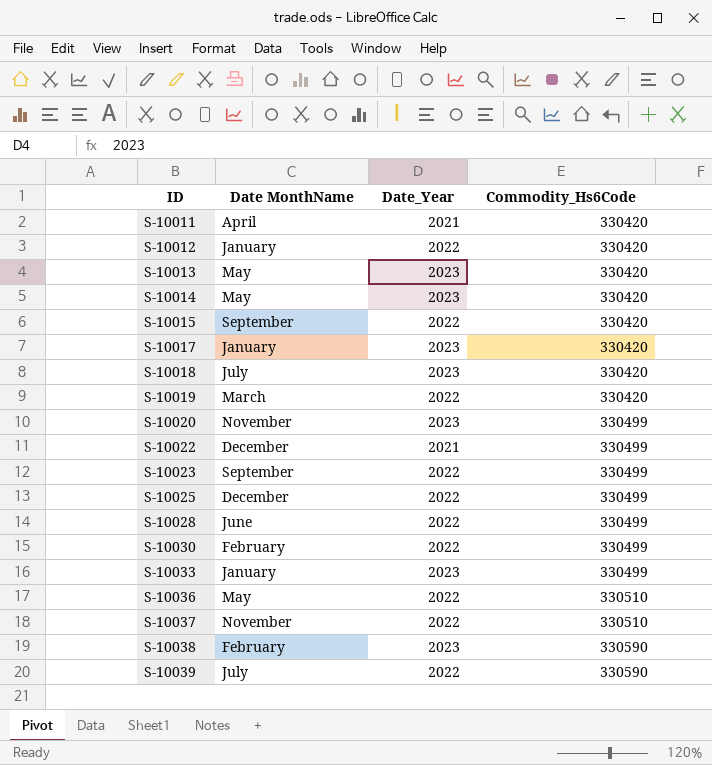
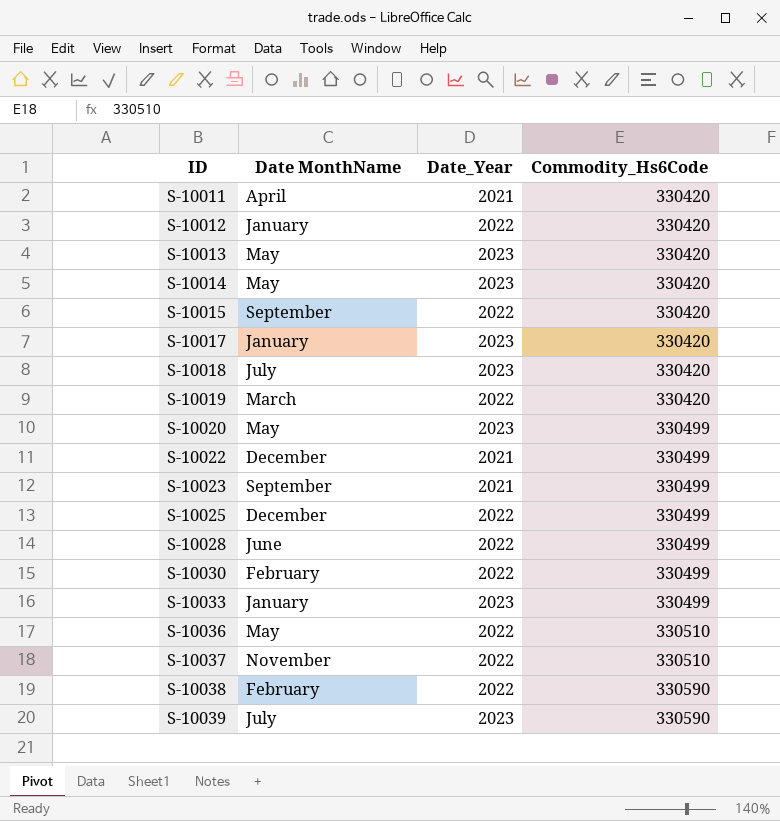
S-10020 | Date MonthName: November -> May
S-10023 | Date_Year: 2022 -> 2021
S-10038 | Date_Year: 2023 -> 2022
S-10039 | Date_Year: 2022 -> 2023

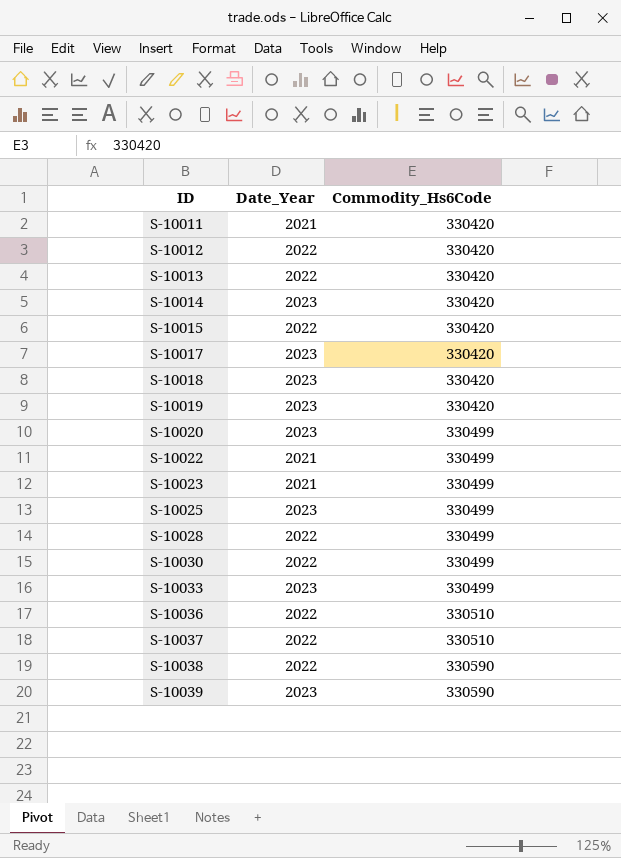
column Date MonthName | position: 2 -> none
S-10013 | Date_Year: 2023 -> 2022
S-10019 | Date_Year: 2022 -> 2023
S-10025 | Date_Year: 2022 -> 2023

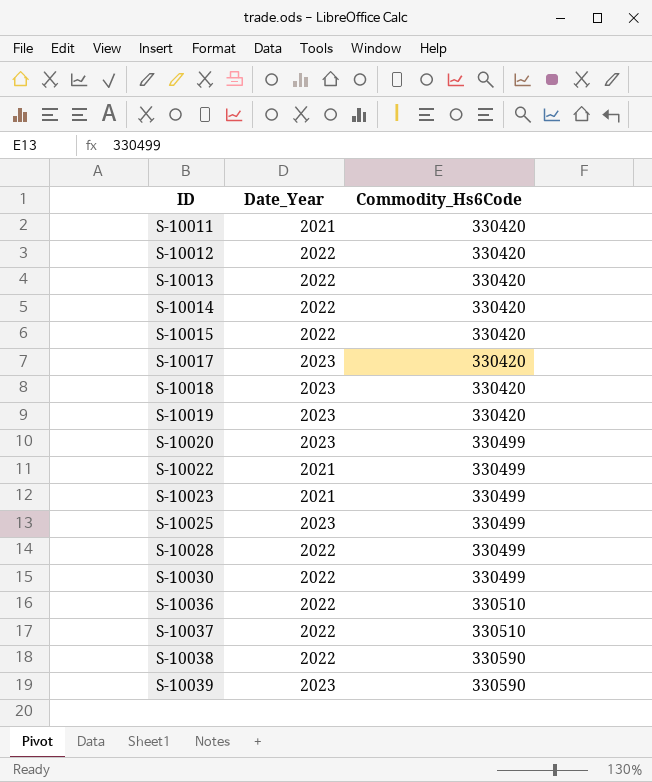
row S-10033: 2023 | 330499 -> none
S-10014 | Date_Year: 2023 -> 2022

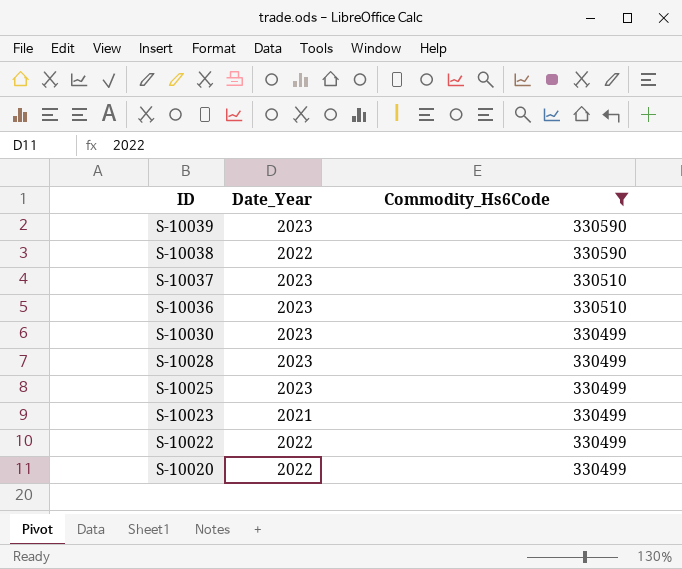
filter: none -> Commodity_Hs6Code != 330420
row order: ID ascending -> ID descending
S-10037 | Date_Year: 2022 -> 2023
S-10036 | Date_Year: 2022 -> 2023
S-10030 | Date_Year: 2022 -> 2023
S-10028 | Date_Year: 2022 -> 2023
S-10022 | Date_Year: 2021 -> 2022
S-10020 | Date_Year: 2023 -> 2022

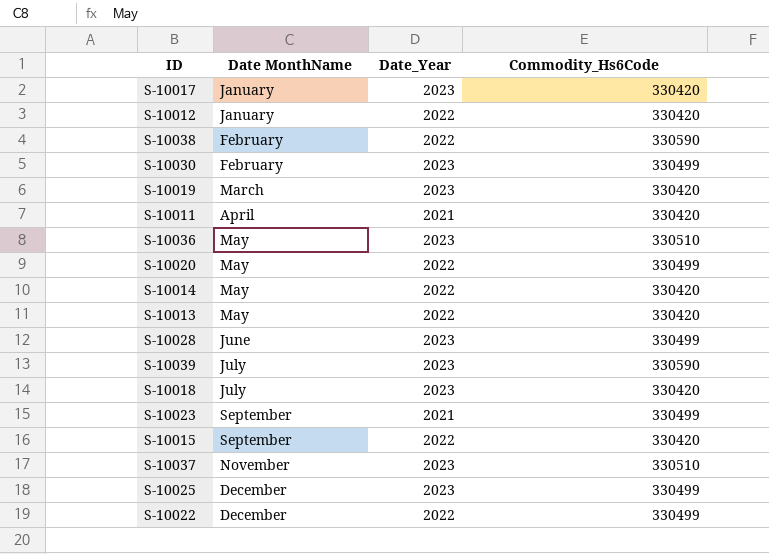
filter: Commodity_Hs6Code != 330420 -> none
row order: ID descending -> Date MonthName ascending
column Date MonthName | position: none -> 2

